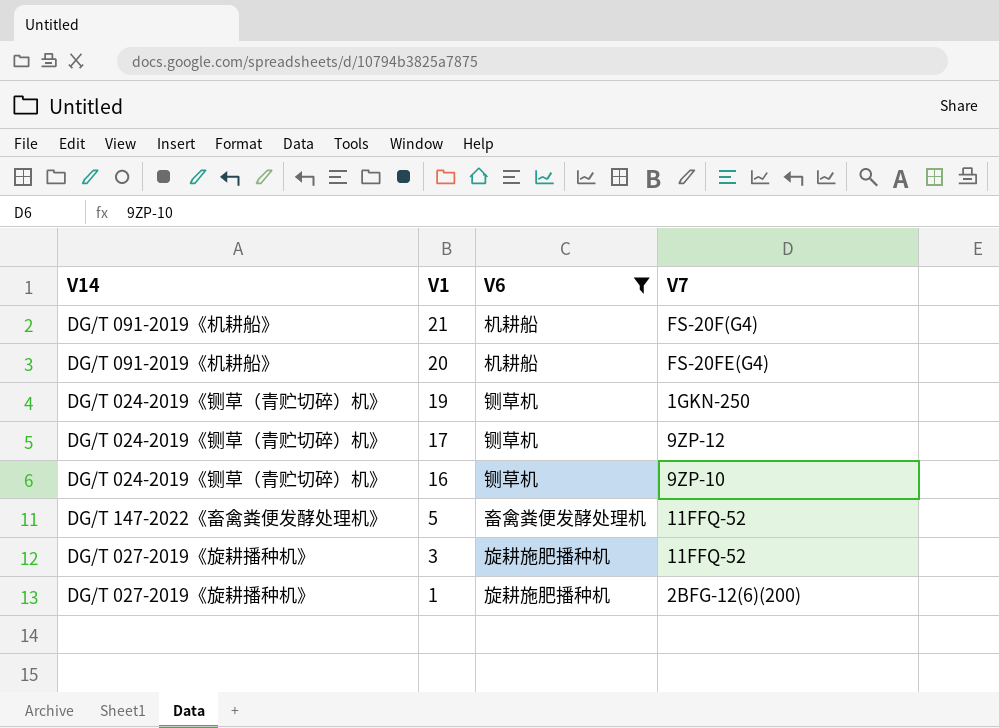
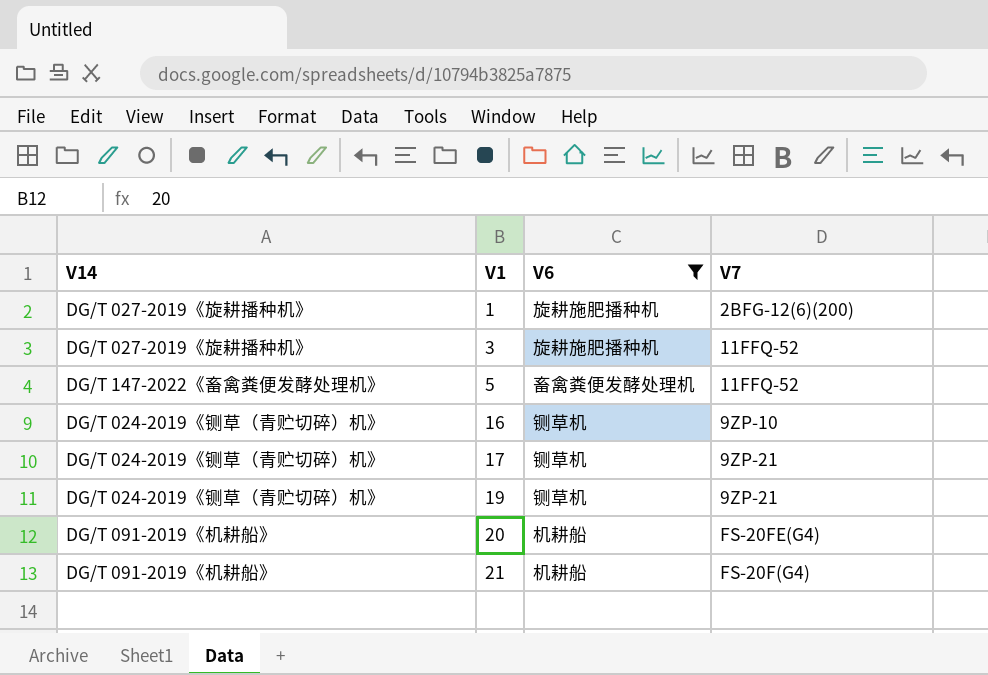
row order: V1 descending -> V1 ascending
17 | V7: 9ZP-12 -> 9ZP-21
19 | V7: 1GKN-250 -> 9ZP-21

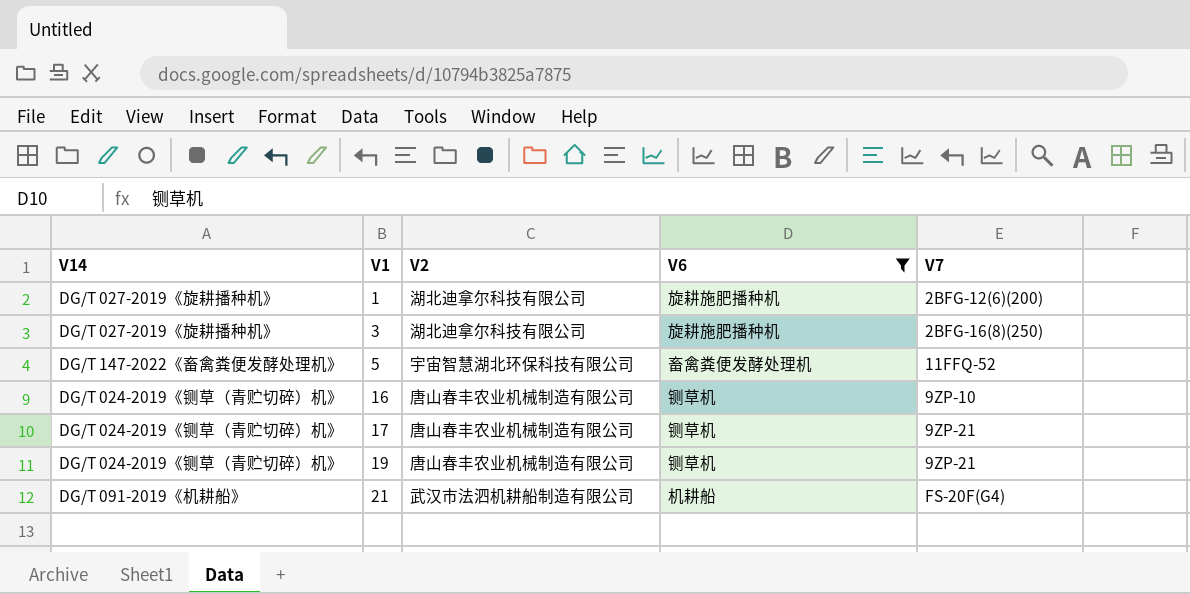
column V2 | position: none -> 3
row 20: DG/T 091-2019《机耕船》 | 机耕船 | FS-20FE(G4) -> none
3 | V7: 11FFQ-52 -> 2BFG-16(8)(250)

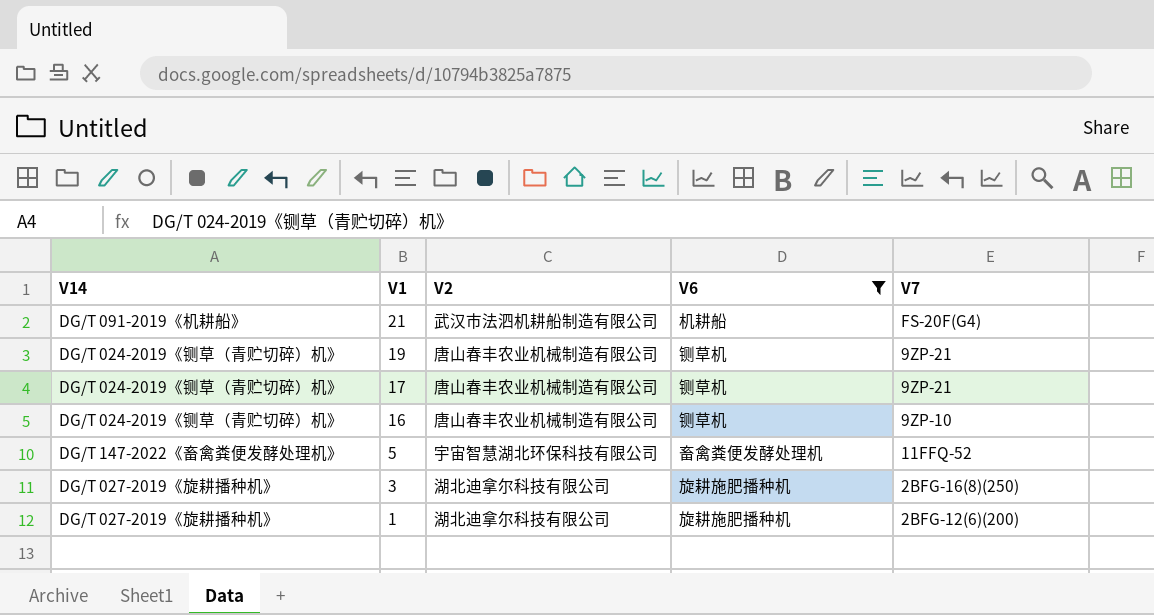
row order: V1 ascending -> V1 descending

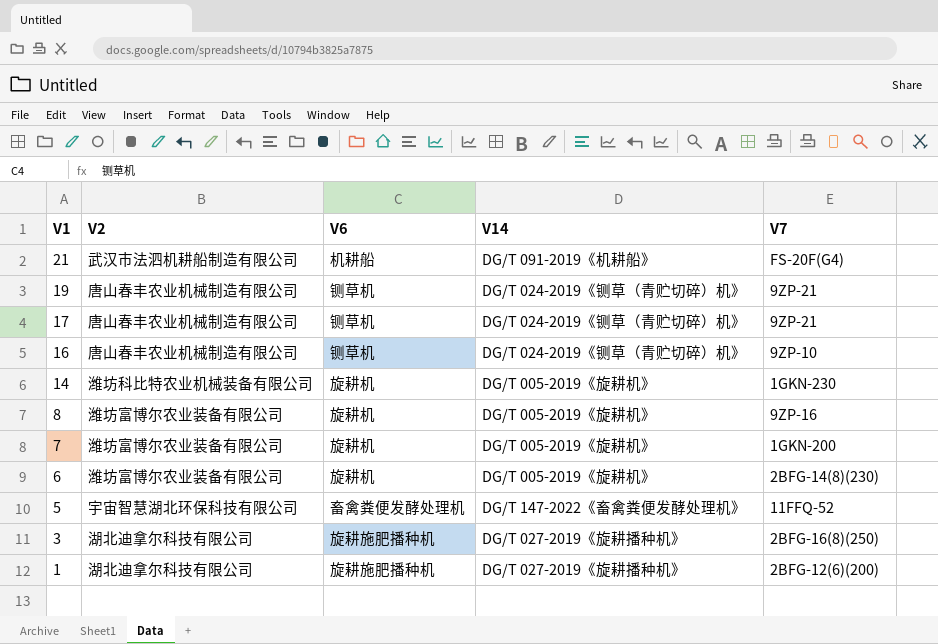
filter: V6 != 旋耕机 -> none
column V14 | position: 1 -> 4

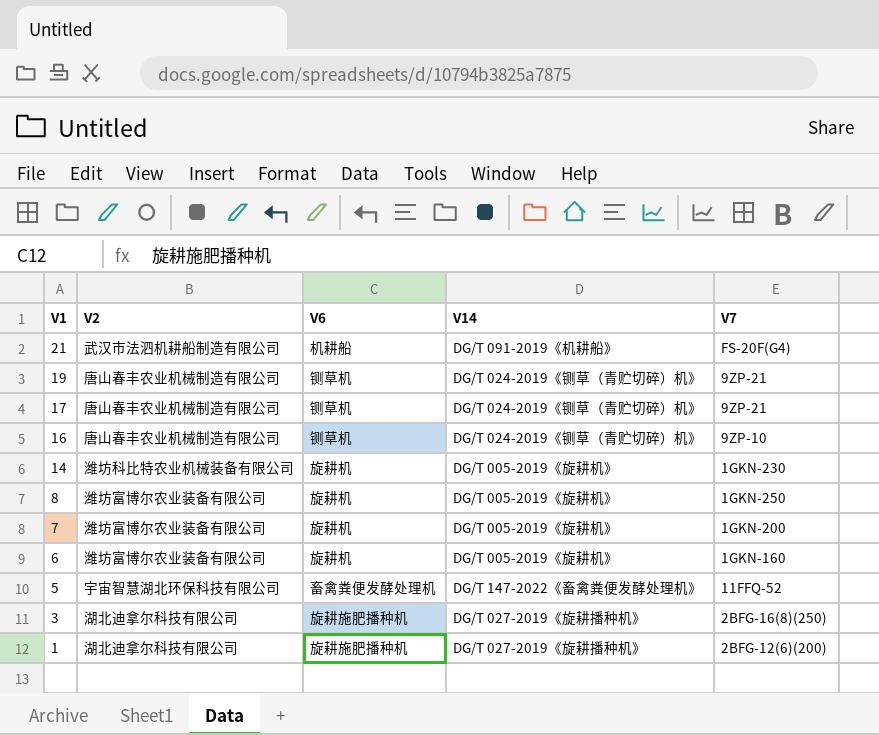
8 | V7: 9ZP-16 -> 1GKN-250
6 | V7: 2BFG-14(8)(230) -> 1GKN-160

